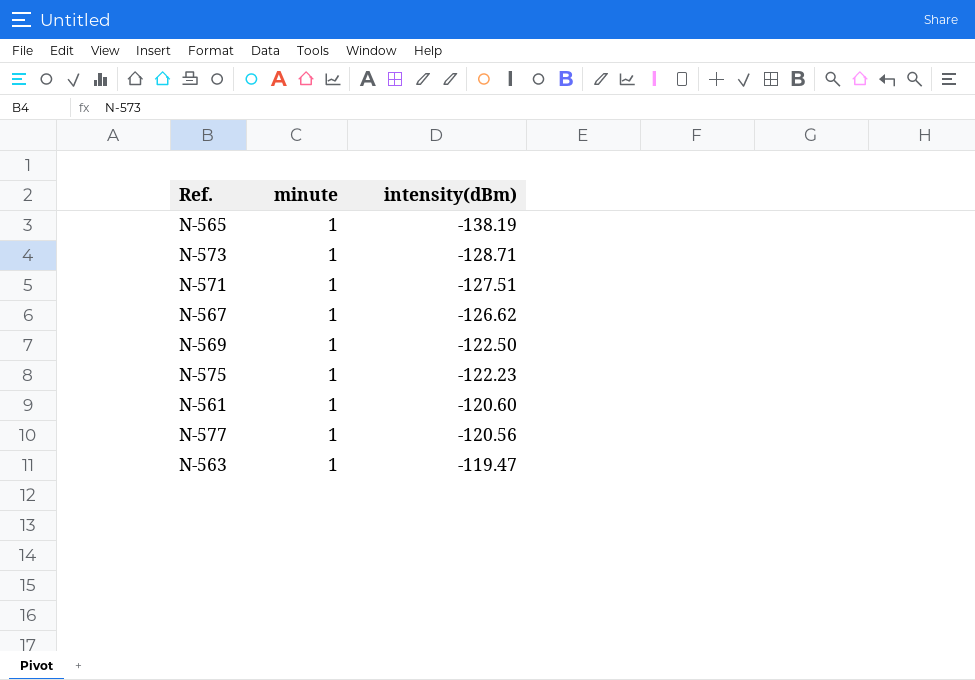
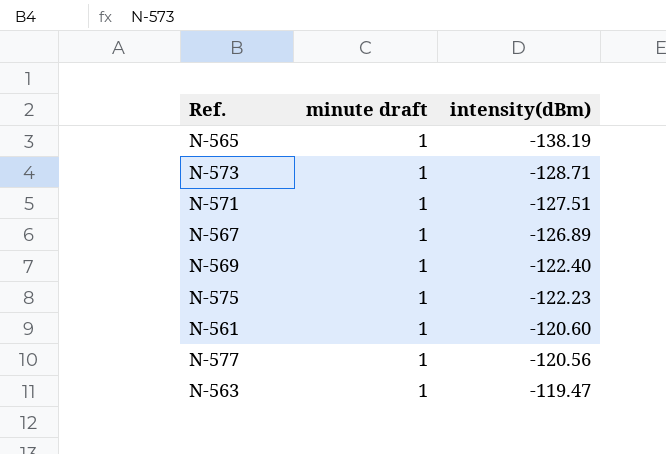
column name: minute -> minute draft
N-567 | intensity(dBm): -126.62 -> -126.89
N-569 | intensity(dBm): -122.50 -> -122.40

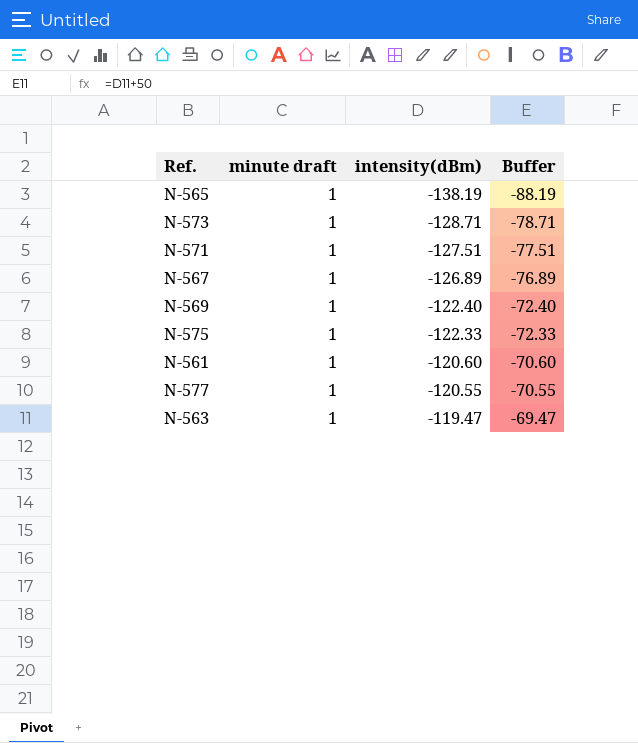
column Buffer | formula: none -> [intensity(dBm)] + 50
N-575 | intensity(dBm): -122.23 -> -122.33
N-577 | intensity(dBm): -120.56 -> -120.55

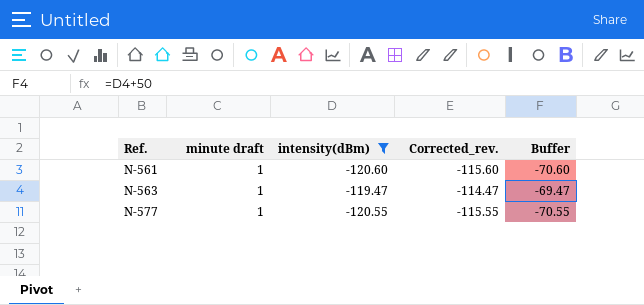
filter: none -> intensity(dBm) >= -120.60
row order: intensity(dBm) ascending -> Ref. ascending
column Corrected_rev. | formula: none -> [intensity(dBm)] + 5

